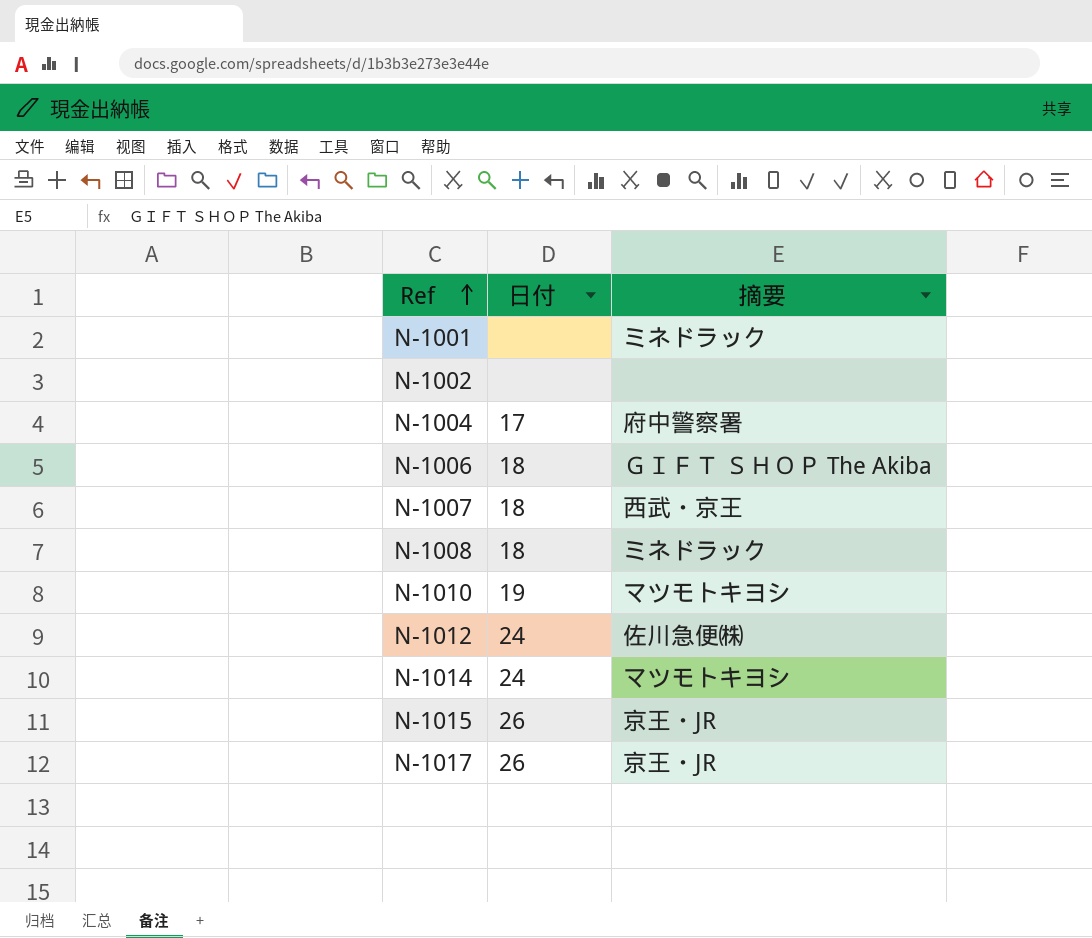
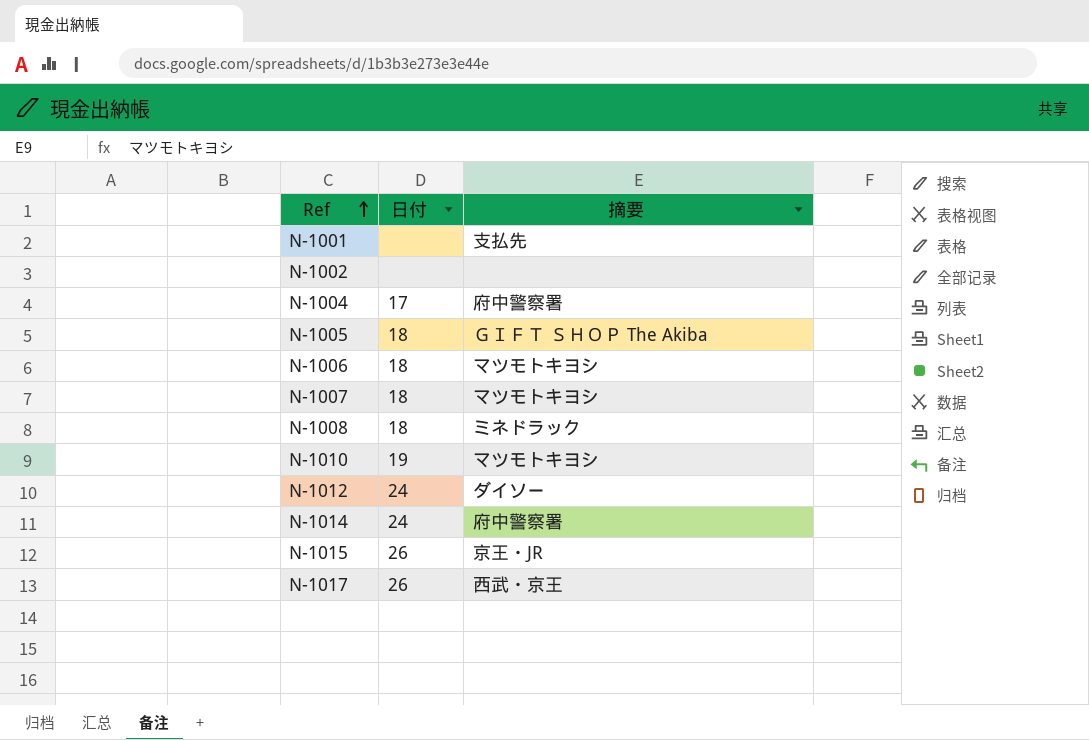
N-1001 | 摘要: ミネドラック -> 支払先
row N-1005: none -> 18 | ＧＩＦＴ ＳＨＯＰ The Akiba
N-1006 | 摘要: ＧＩＦＴ ＳＨＯＰ The Akiba -> マツモトキヨシ
N-1007 | 摘要: 西武・京王 -> マツモトキヨシ
N-1012 | 摘要: 佐川急便㈱ -> ダイソー
N-1014 | 摘要: マツモトキヨシ -> 府中警察署
N-1017 | 摘要: 京王・JR -> 西武・京王

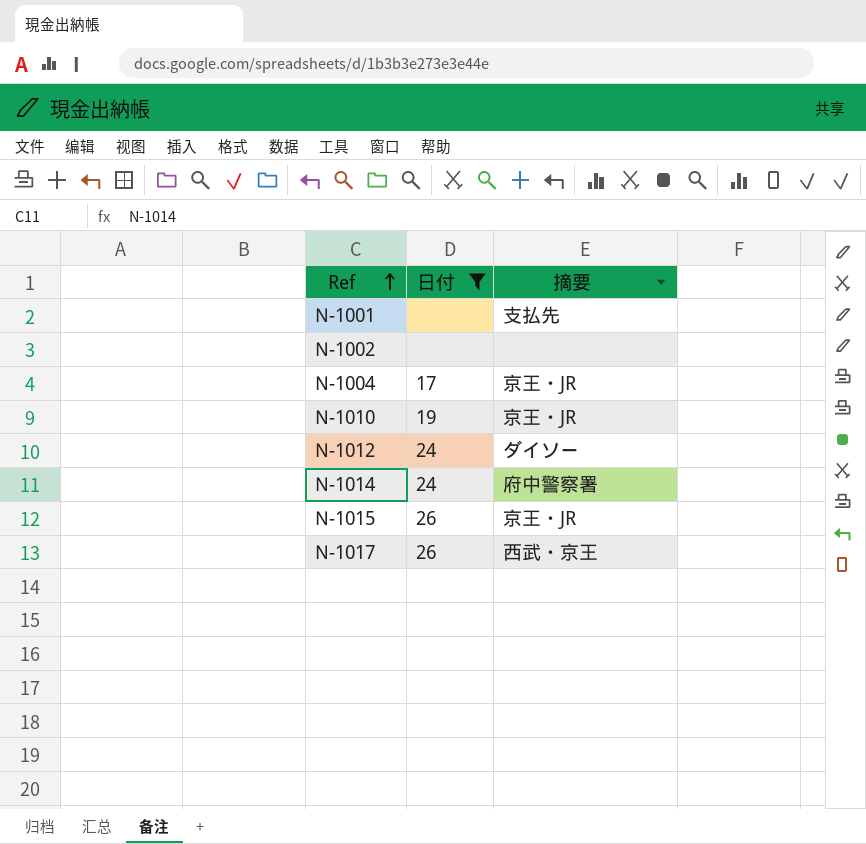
filter: none -> 日付 != 18
N-1004 | 摘要: 府中警察署 -> 京王・JR
N-1010 | 摘要: マツモトキヨシ -> 京王・JR

